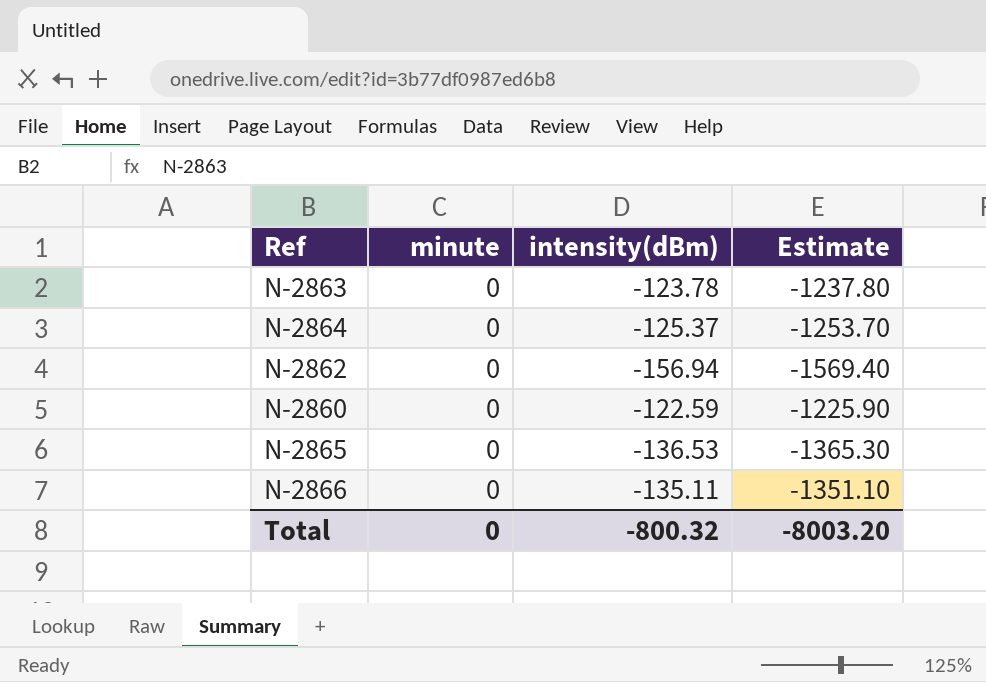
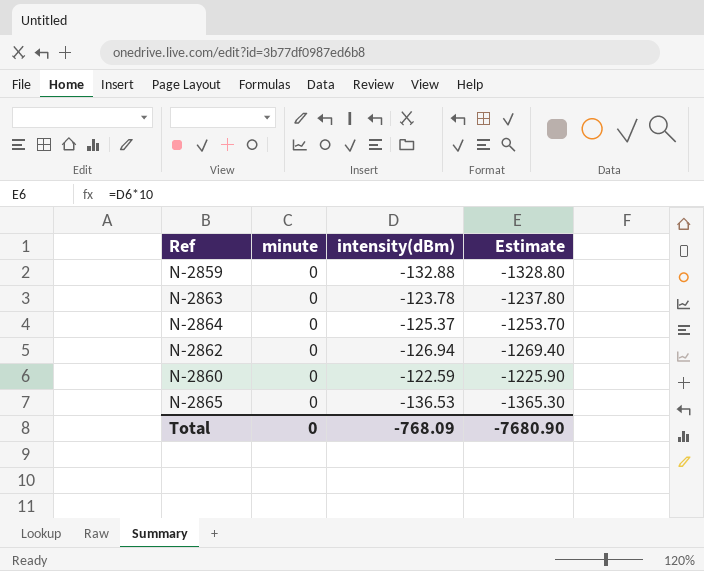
row N-2866: 0 | -135.11 | -1351.10 -> none
row N-2859: none -> 0 | -132.88 | -1328.80
N-2862 | intensity(dBm): -156.94 -> -126.94
N-2862 | Estimate: -1569.40 -> -1269.40
Total | intensity(dBm): -800.32 -> -768.09
Total | Estimate: -8003.20 -> -7680.90

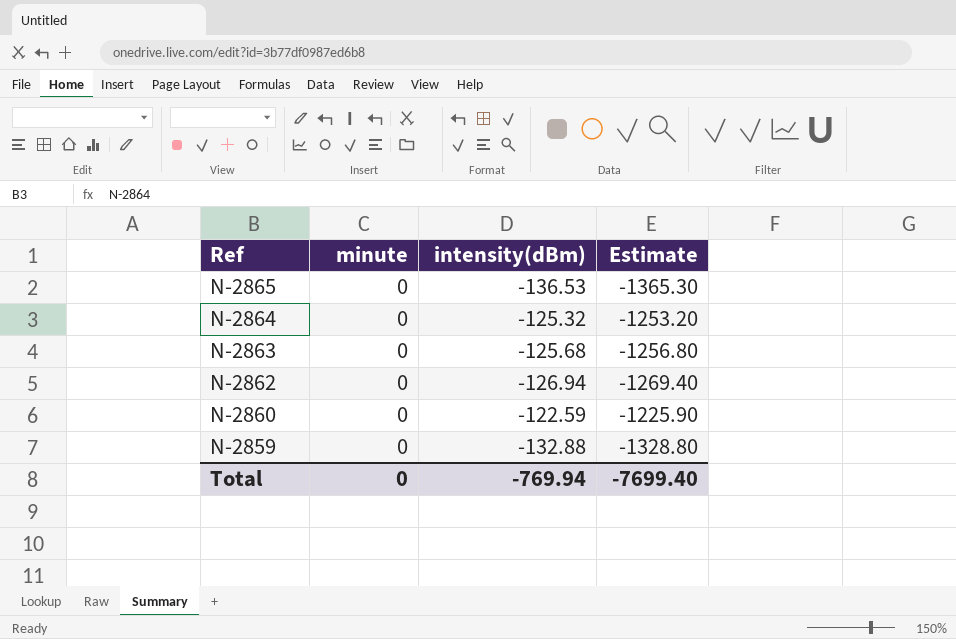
row order: none -> Ref descending
N-2864 | intensity(dBm): -125.37 -> -125.32
N-2864 | Estimate: -1253.70 -> -1253.20
N-2863 | intensity(dBm): -123.78 -> -125.68
N-2863 | Estimate: -1237.80 -> -1256.80
Total | intensity(dBm): -768.09 -> -769.94
Total | Estimate: -7680.90 -> -7699.40

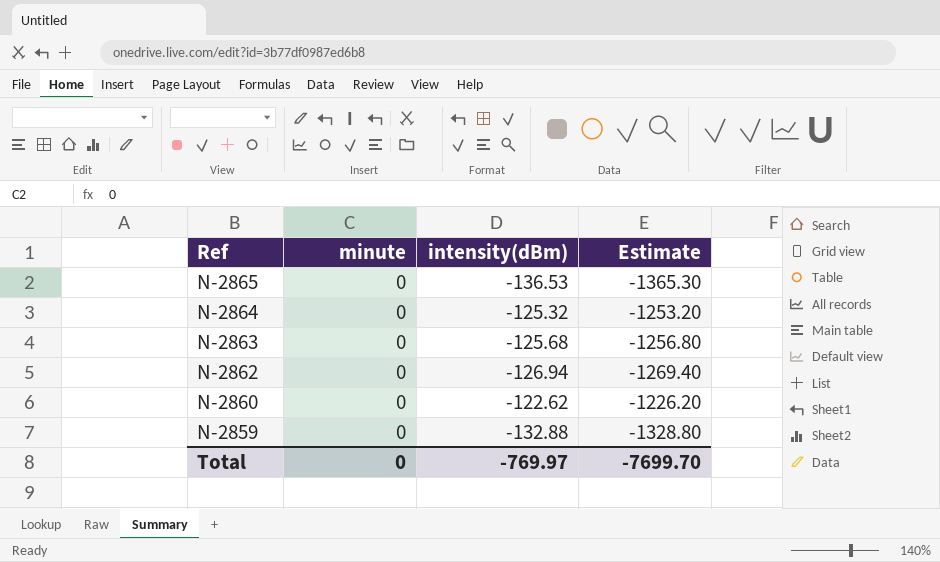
N-2860 | intensity(dBm): -122.59 -> -122.62
N-2860 | Estimate: -1225.90 -> -1226.20
Total | intensity(dBm): -769.94 -> -769.97
Total | Estimate: -7699.40 -> -7699.70

